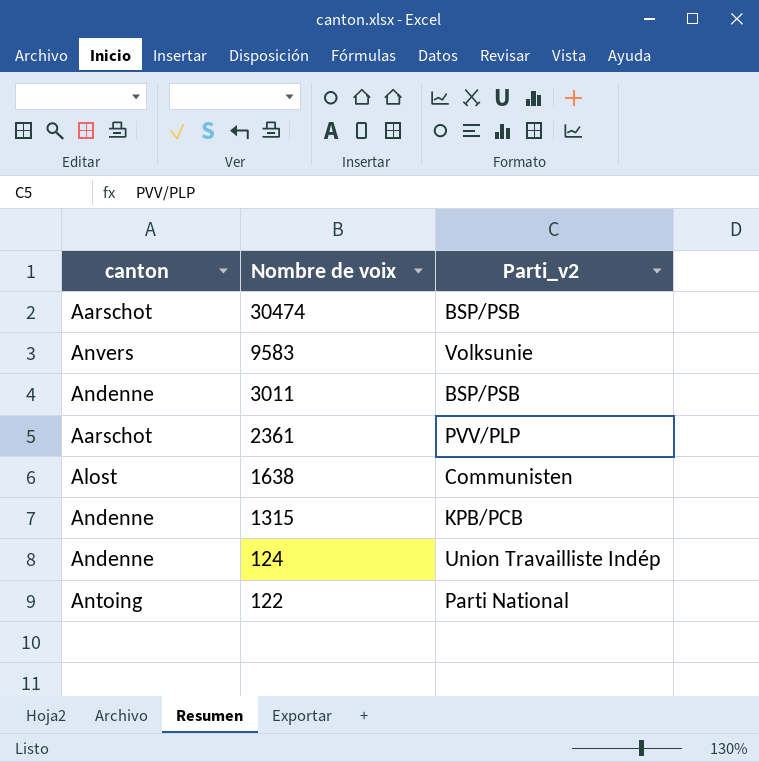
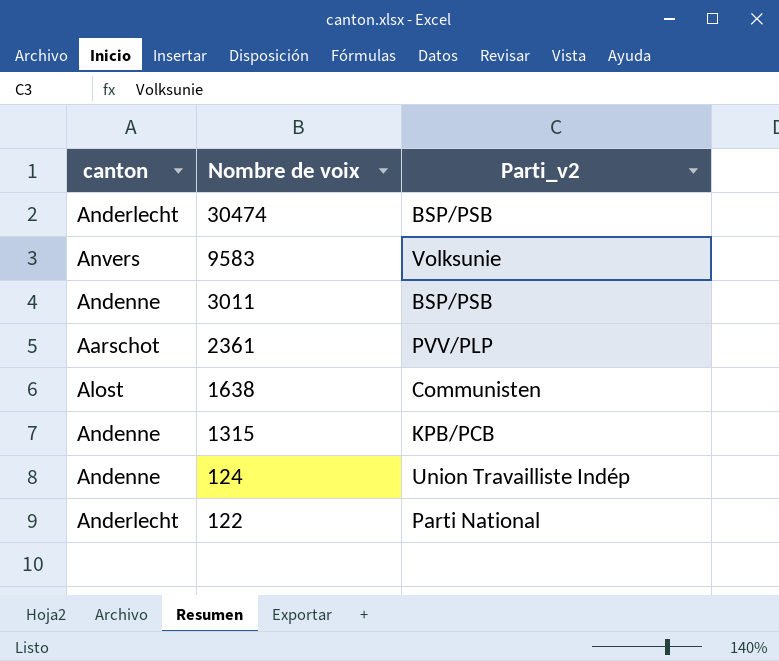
30474 | canton: Aarschot -> Anderlecht
122 | canton: Antoing -> Anderlecht

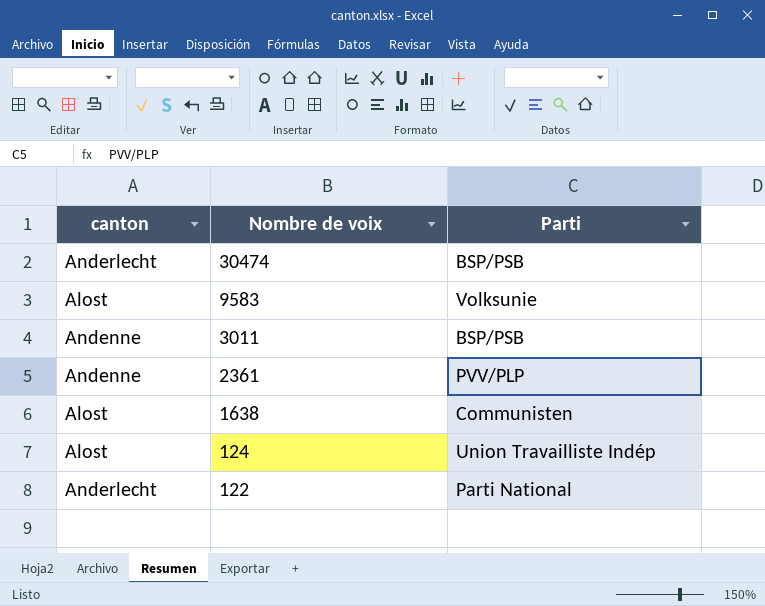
column name: Parti_v2 -> Parti
row 1315: Andenne | KPB/PCB -> none
9583 | canton: Anvers -> Alost
2361 | canton: Aarschot -> Andenne
124 | canton: Andenne -> Alost

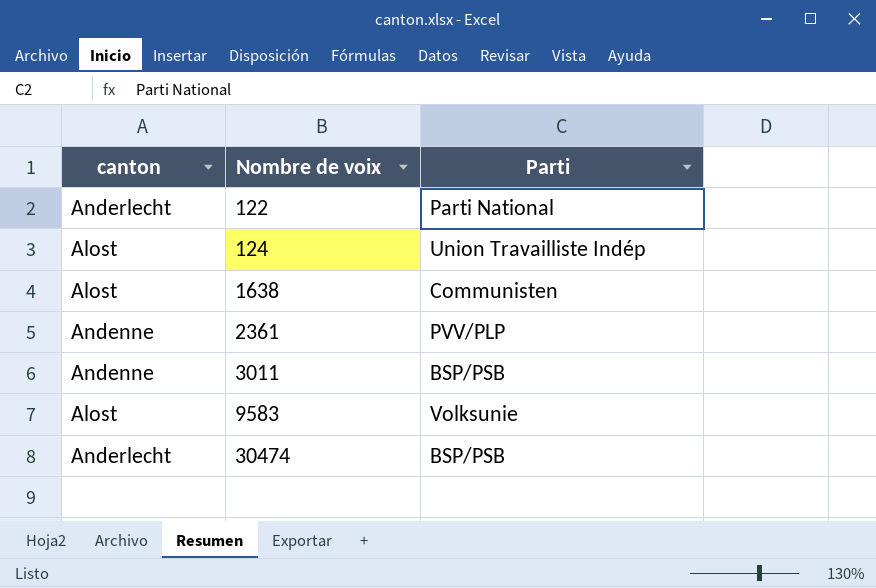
row order: Nombre de voix descending -> Nombre de voix ascending

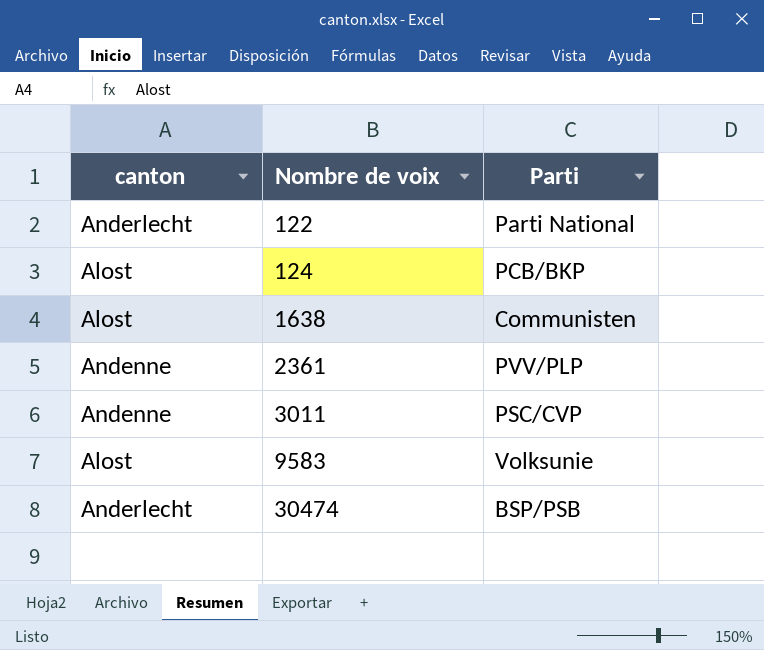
124 | Parti: Union Travailliste Indép -> PCB/BKP
3011 | Parti: BSP/PSB -> PSC/CVP

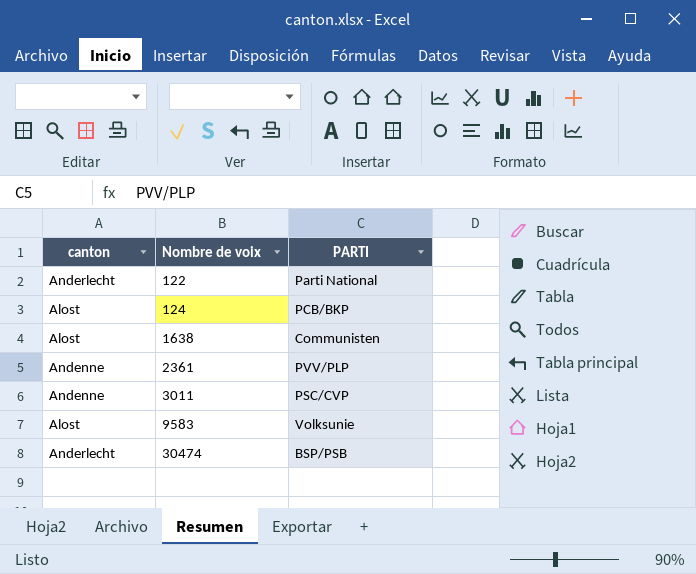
column name: Parti -> PARTI

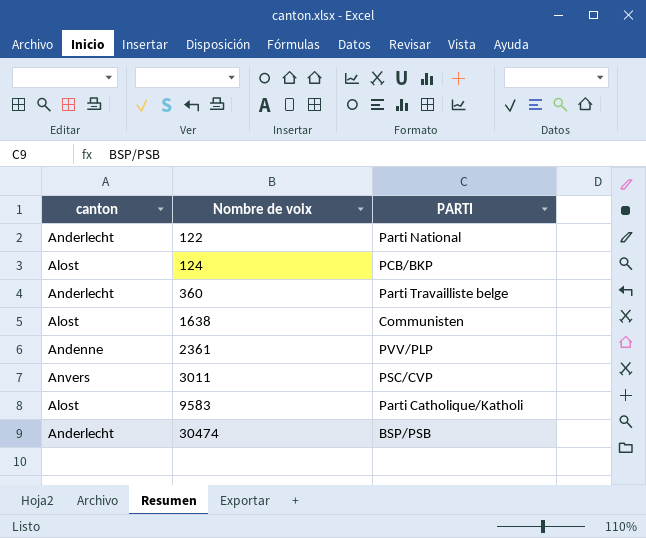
row 360: none -> Anderlecht | Parti Travailliste belge
3011 | canton: Andenne -> Anvers
9583 | PARTI: Volksunie -> Parti Catholique/Katholi

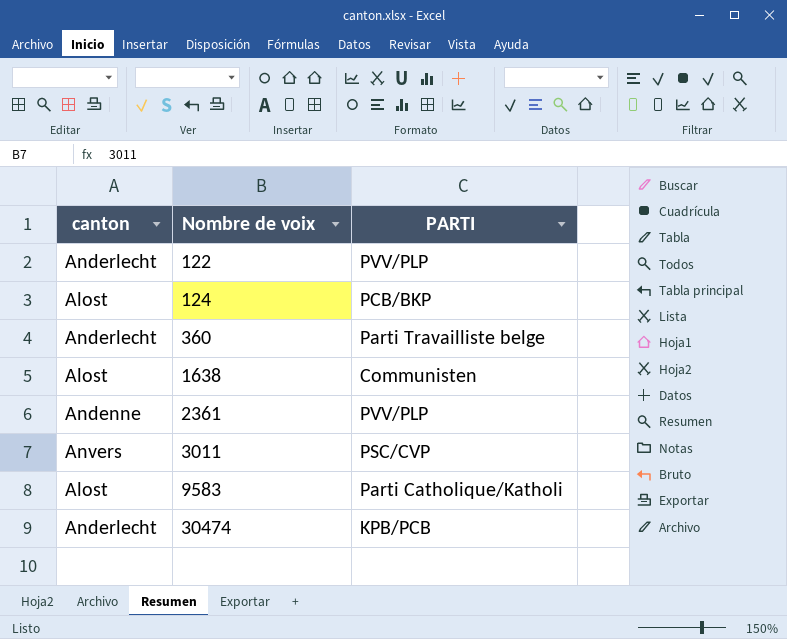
122 | PARTI: Parti National -> PVV/PLP
30474 | PARTI: BSP/PSB -> KPB/PCB

